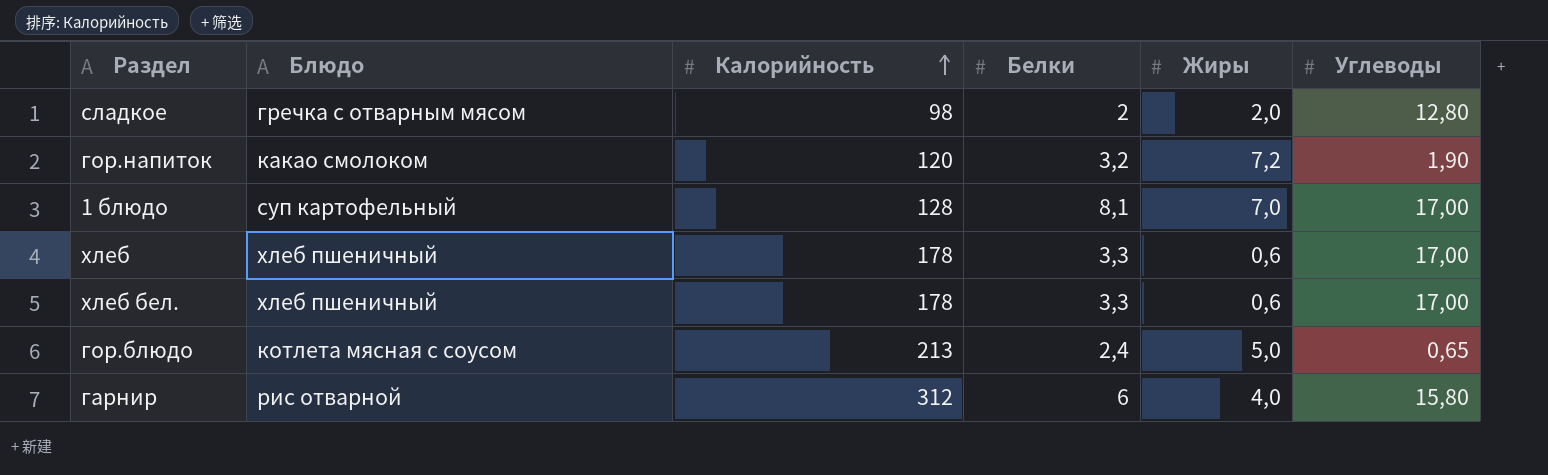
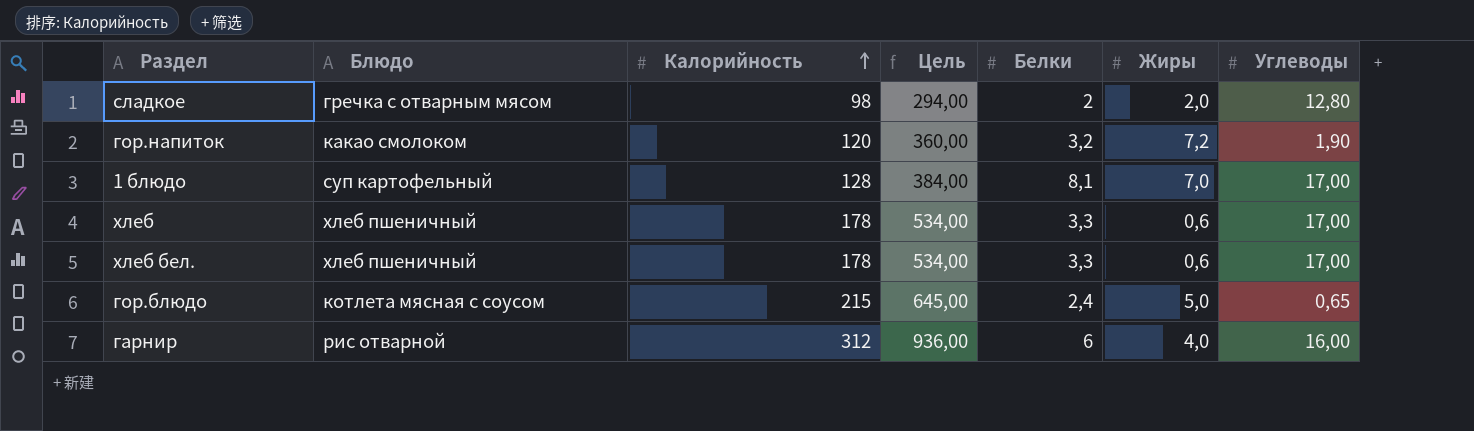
column Цель | formula: none -> [Калорийность] * 3
гор.блюдо | Калорийность: 213 -> 215
гарнир | Углеводы: 15,80 -> 16,00

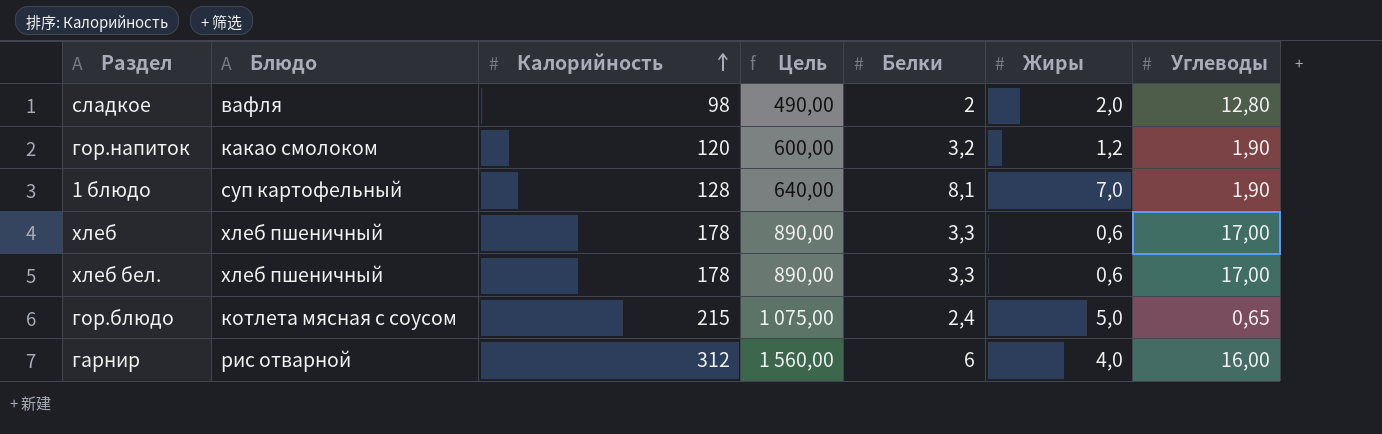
column Цель | formula: [Калорийность] * 3 -> [Калорийность] * 5
сладкое | Блюдо: гречка с отварным мясом -> вафля
гор.напиток | Жиры: 7,2 -> 1,2
1 блюдо | Углеводы: 17,00 -> 1,90

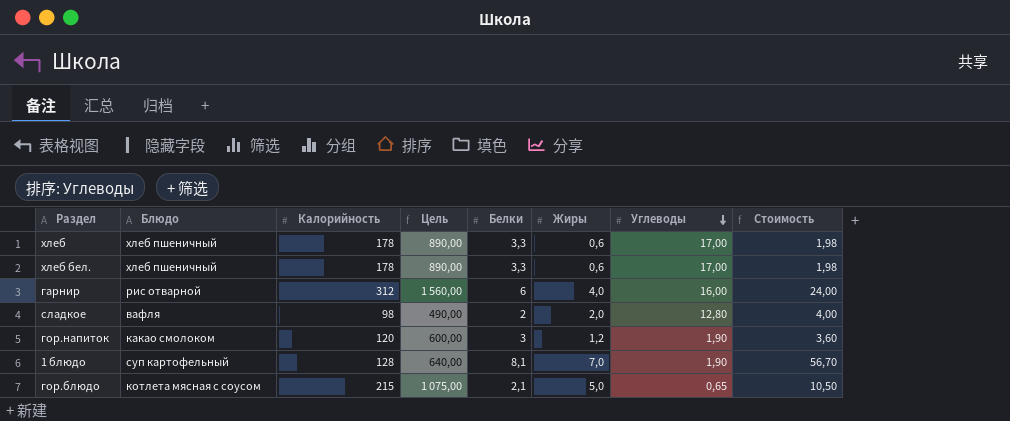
row order: Калорийность ascending -> Углеводы descending
column Стоимость | formula: none -> [Белки] * [Жиры]
гор.напиток | Белки: 3,2 -> 3
гор.блюдо | Белки: 2,4 -> 2,1

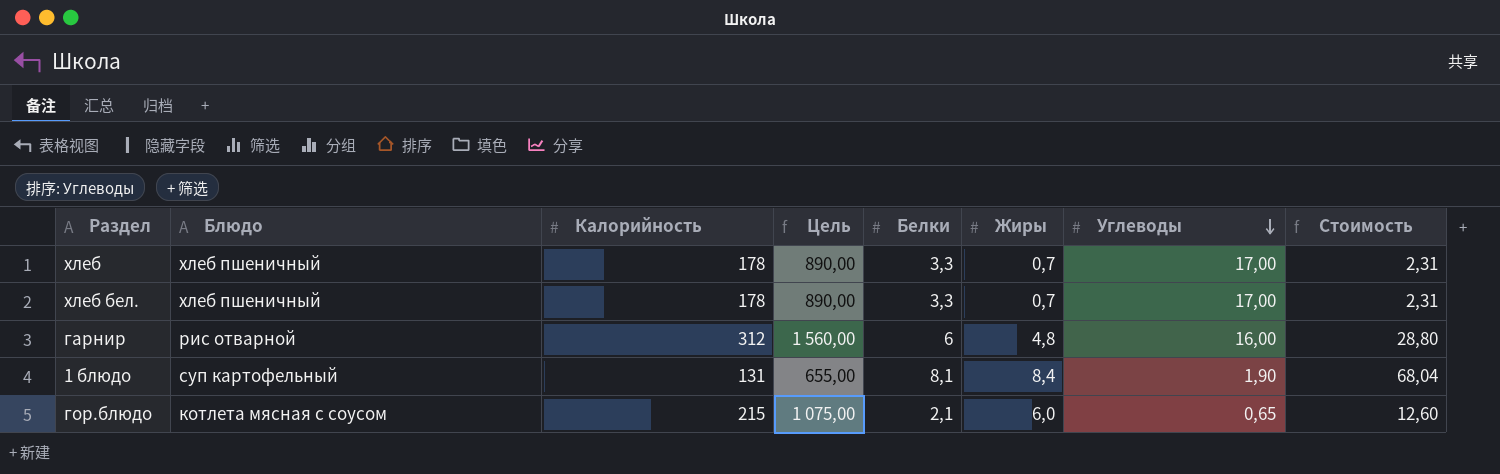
row сладкое: вафля | 98 | 490,00 | 2 | 2,0 | 12,80 | 4,00 -> none
row гор.напиток: какао смолоком | 120 | 600,00 | 3 | 1,2 | 1,90 | 3,60 -> none
хлеб | Жиры: 0,6 -> 0,7
хлеб | Стоимость: 1,98 -> 2,31
хлеб бел. | Жиры: 0,6 -> 0,7
хлеб бел. | Стоимость: 1,98 -> 2,31
гарнир | Жиры: 4,0 -> 4,8
гарнир | Стоимость: 24,00 -> 28,80
1 блюдо | Калорийность: 128 -> 131
1 блюдо | Цель: 640,00 -> 655,00
1 блюдо | Жиры: 7,0 -> 8,4
1 блюдо | Стоимость: 56,70 -> 68,04
гор.блюдо | Жиры: 5,0 -> 6,0
гор.блюдо | Стоимость: 10,50 -> 12,60

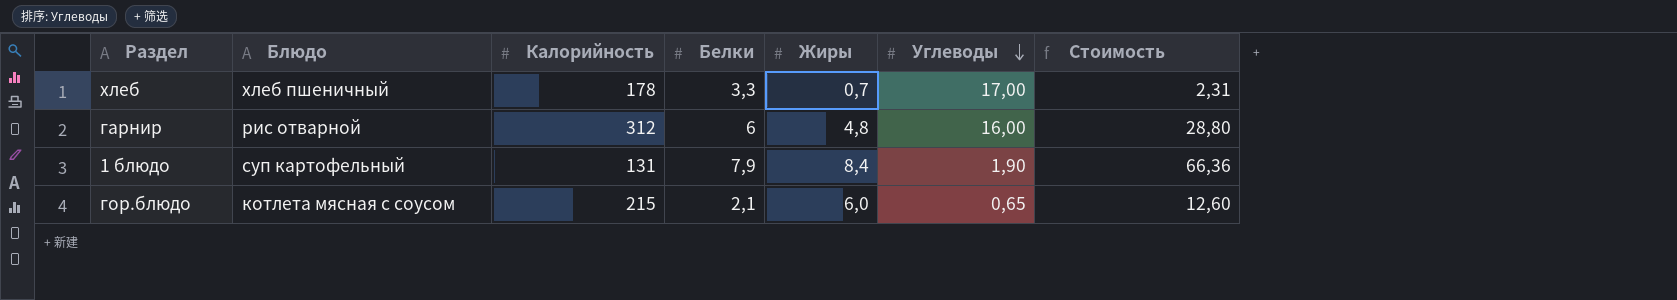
column Цель | formula: [Калорийность] * 5 -> none
row хлеб бел.: хлеб пшеничный | 178 | 890,00 | 3,3 | 0,7 | 17,00 | 2,31 -> none
1 блюдо | Белки: 8,1 -> 7,9
1 блюдо | Стоимость: 68,04 -> 66,36

